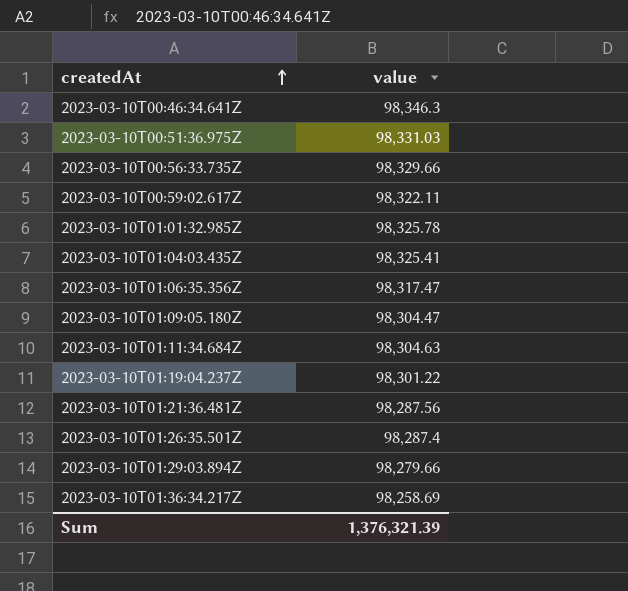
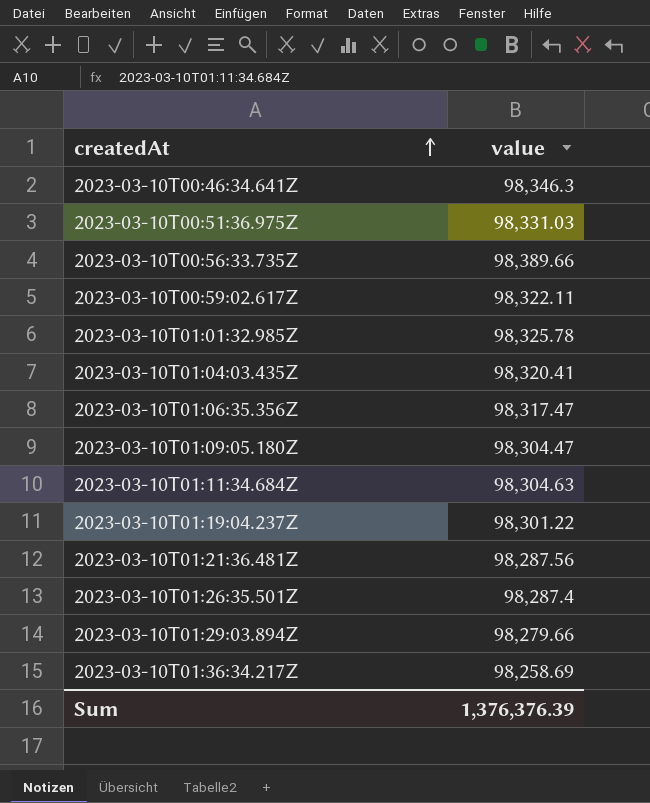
2023-03-10T00:56:33.735Z | value: 98,329.66 -> 98,389.66
2023-03-10T01:04:03.435Z | value: 98,325.41 -> 98,320.41
Sum | value: 1,376,321.39 -> 1,376,376.39

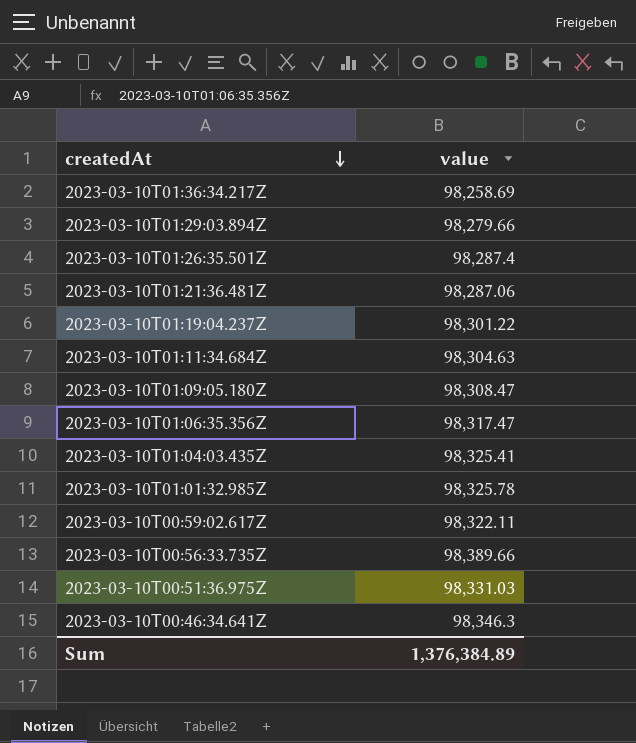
row order: createdAt ascending -> createdAt descending
2023-03-10T01:21:36.481Z | value: 98,287.56 -> 98,287.06
2023-03-10T01:09:05.180Z | value: 98,304.47 -> 98,308.47
2023-03-10T01:04:03.435Z | value: 98,320.41 -> 98,325.41
Sum | value: 1,376,376.39 -> 1,376,384.89

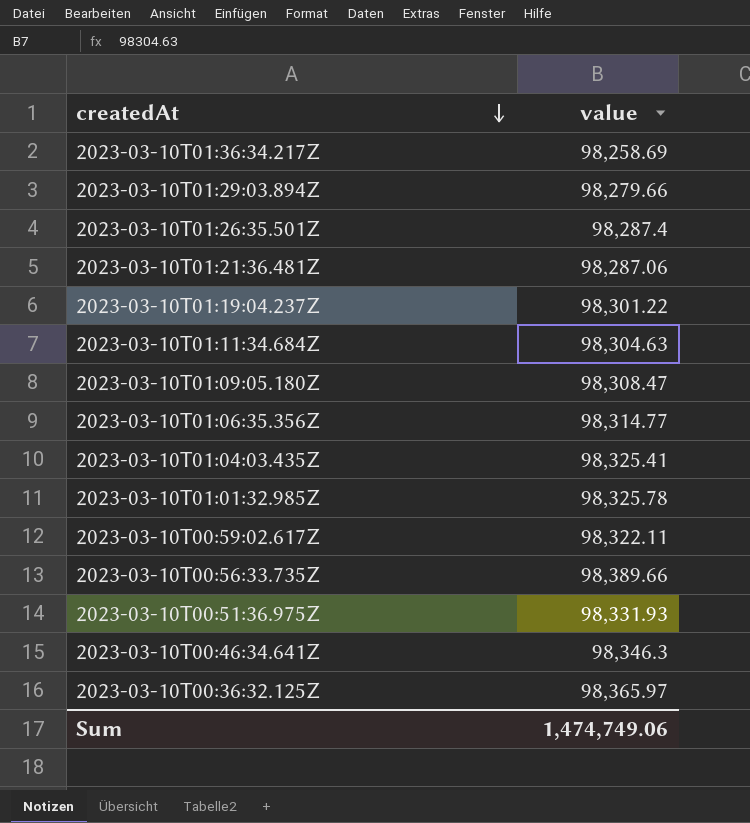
2023-03-10T01:06:35.356Z | value: 98,317.47 -> 98,314.77
2023-03-10T00:51:36.975Z | value: 98,331.03 -> 98,331.93
row 2023-03-10T00:36:32.125Z: none -> 98,365.97
Sum | value: 1,376,384.89 -> 1,474,749.06

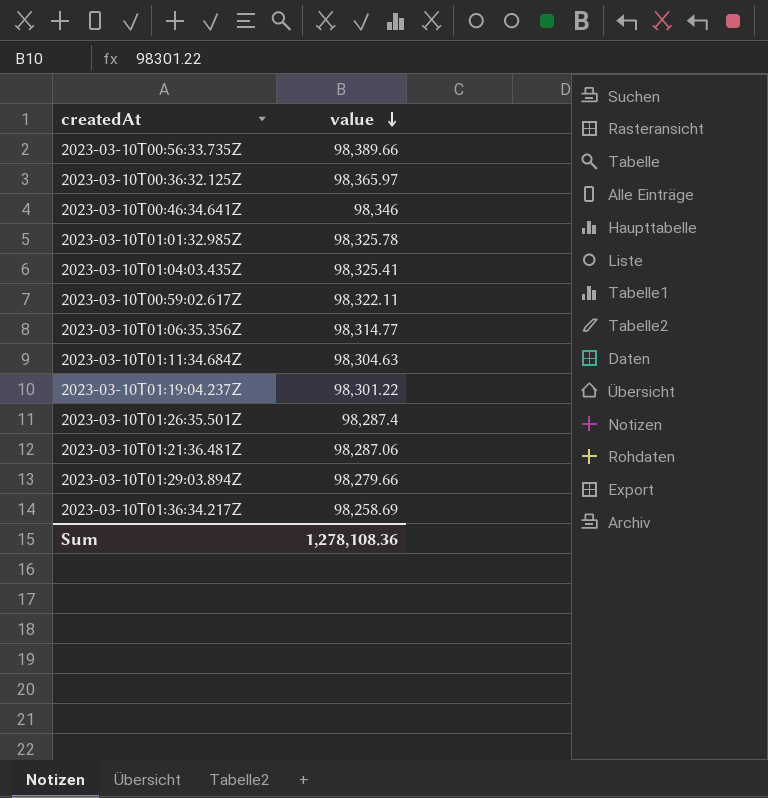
row order: createdAt descending -> value descending
row 2023-03-10T01:09:05.180Z: 98,308.47 -> none
row 2023-03-10T00:51:36.975Z: 98,331.93 -> none
2023-03-10T00:46:34.641Z | value: 98,346.3 -> 98,346
Sum | value: 1,474,749.06 -> 1,278,108.36

